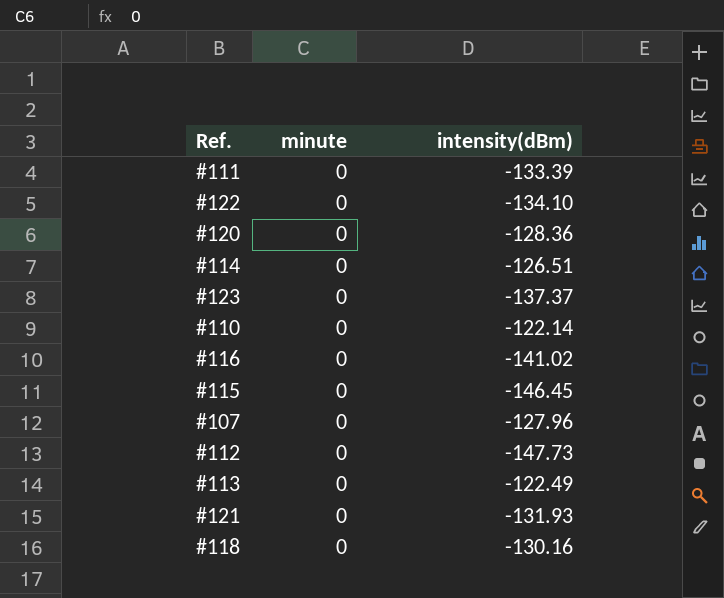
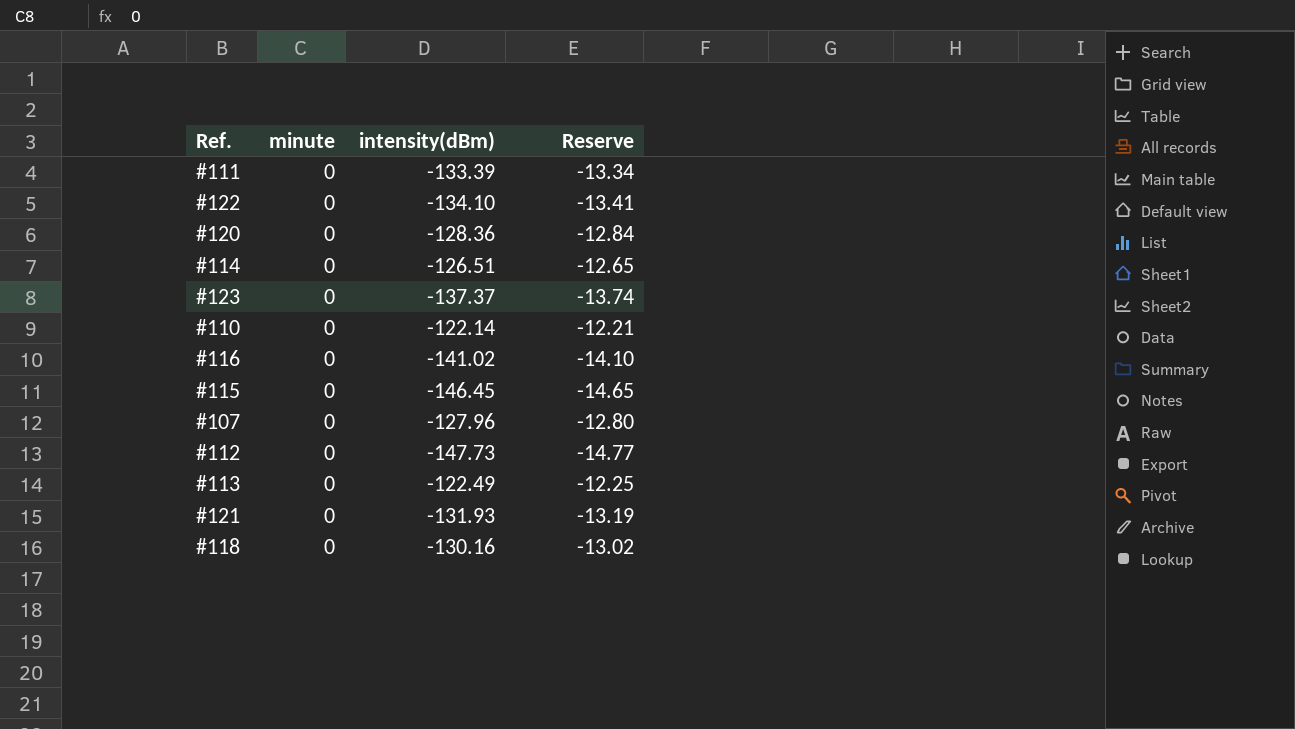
column Reserve | formula: none -> [intensity(dBm)] * 0.1

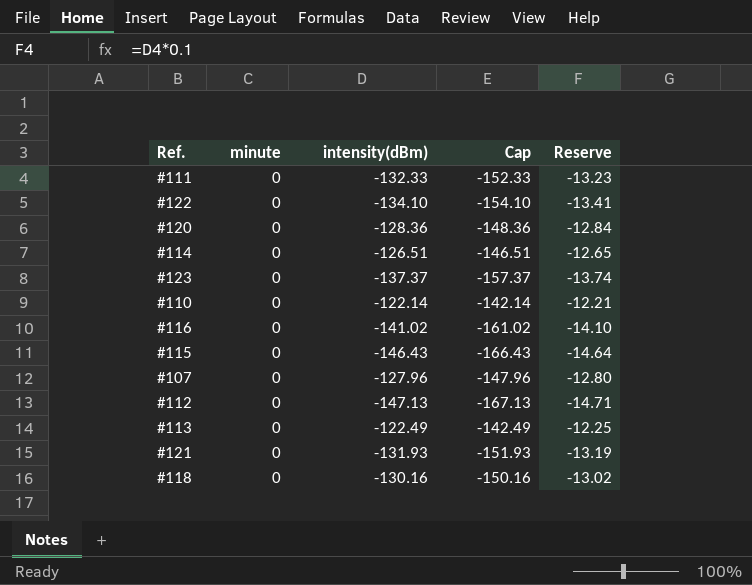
column Cap | formula: none -> [intensity(dBm)] - 20
#111 | intensity(dBm): -133.39 -> -132.33
#111 | Reserve: -13.34 -> -13.23
#115 | intensity(dBm): -146.45 -> -146.43
#115 | Reserve: -14.65 -> -14.64
#112 | intensity(dBm): -147.73 -> -147.13
#112 | Reserve: -14.77 -> -14.71

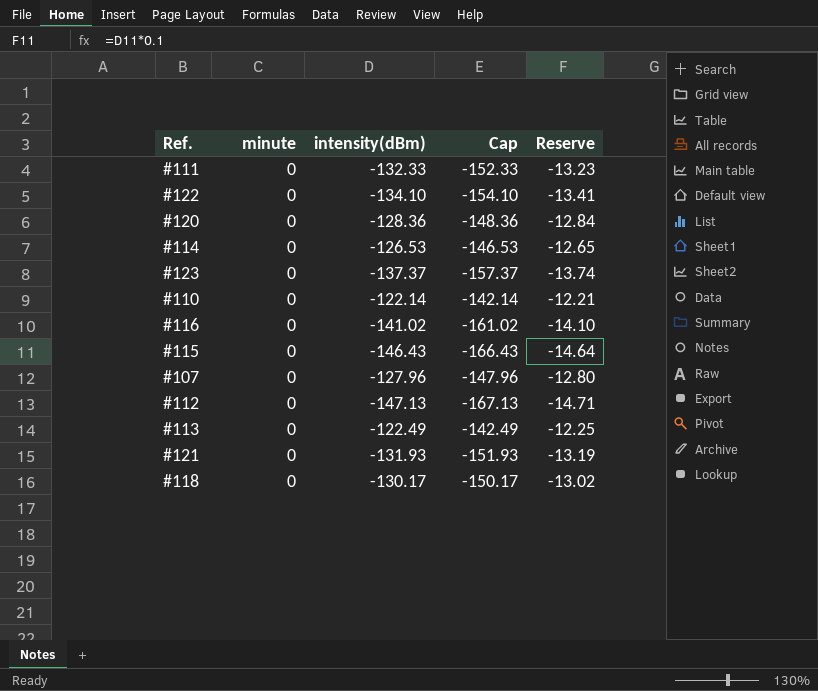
#114 | intensity(dBm): -126.51 -> -126.53
#114 | Cap: -146.51 -> -146.53
#118 | intensity(dBm): -130.16 -> -130.17
#118 | Cap: -150.16 -> -150.17

